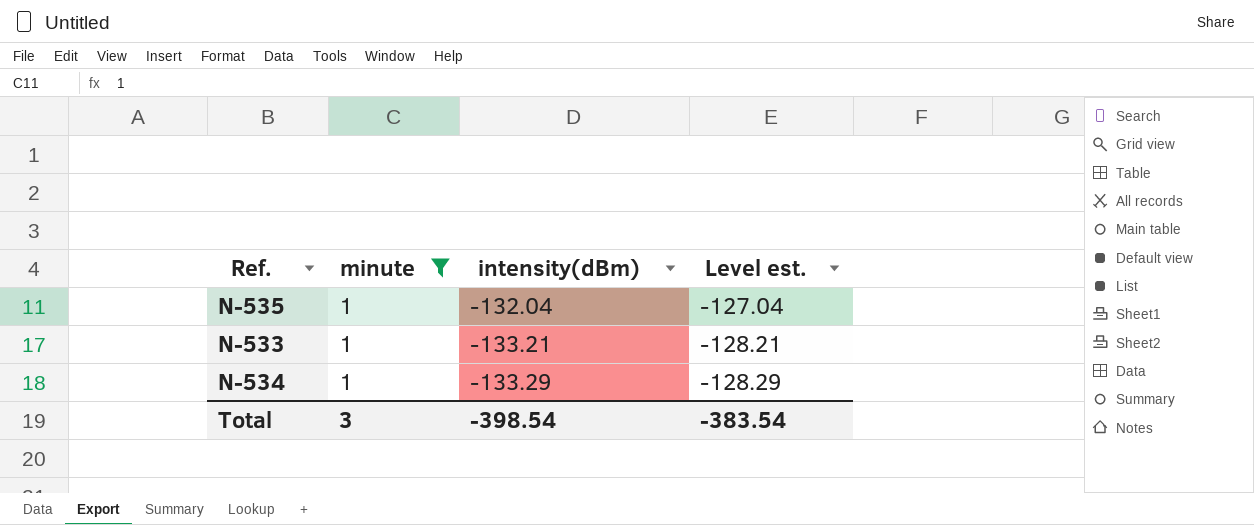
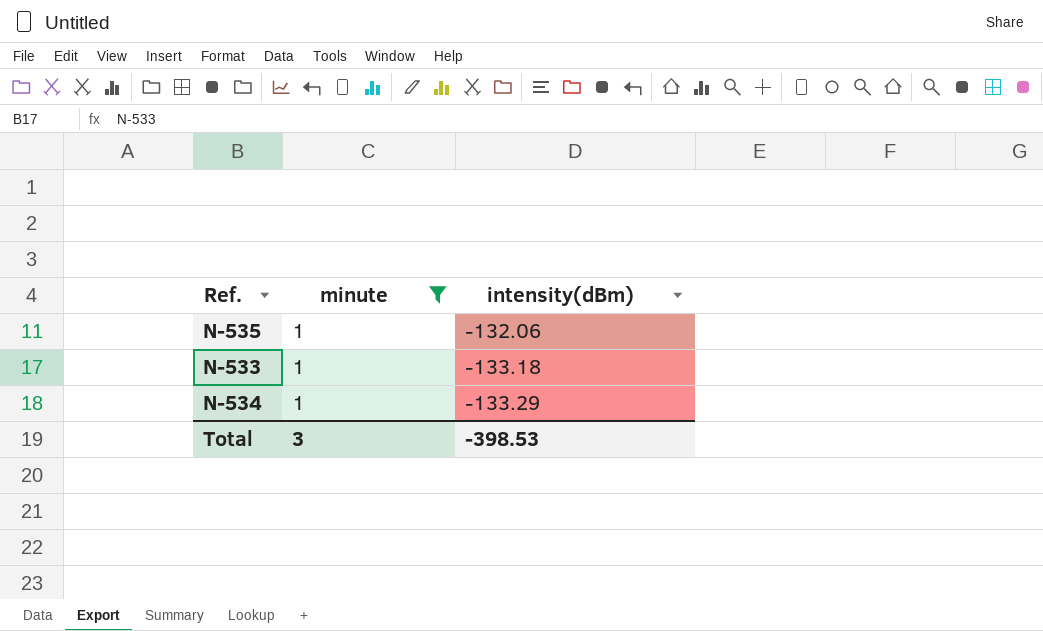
column Level est. | formula: [intensity(dBm)] + 5 -> none
N-535 | intensity(dBm): -132.04 -> -132.06
N-533 | intensity(dBm): -133.21 -> -133.18
Total | intensity(dBm): -398.54 -> -398.53

